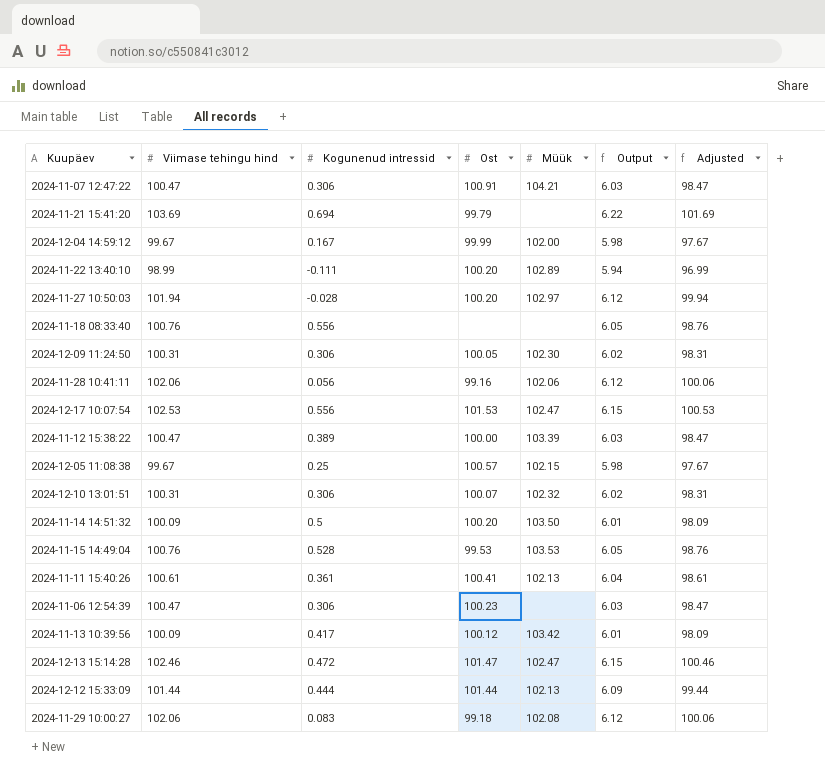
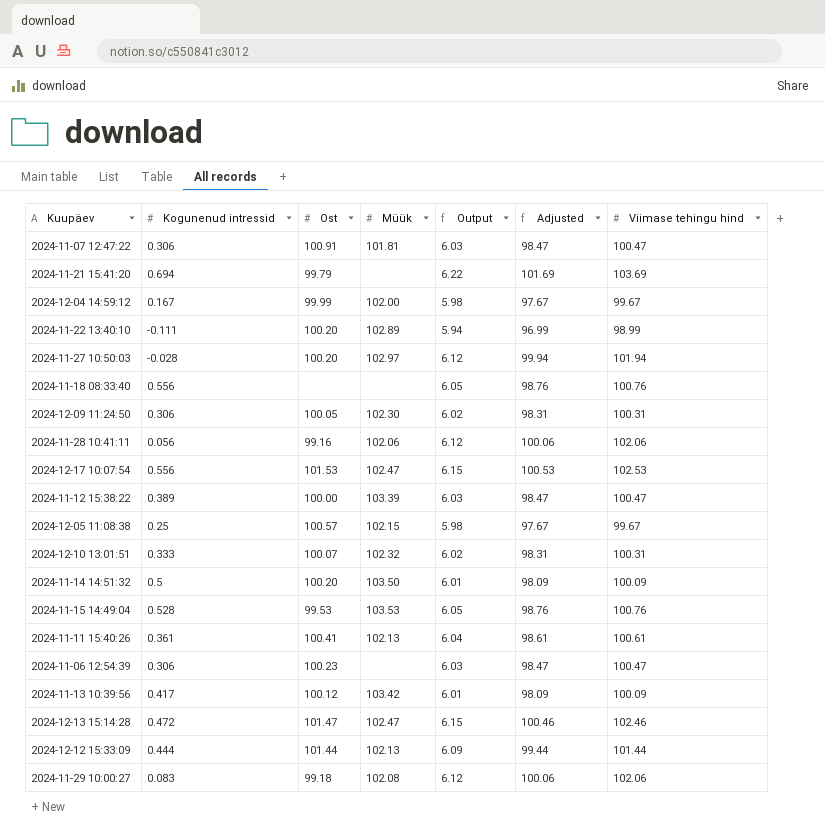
column Viimase tehingu hind | position: 2 -> 7
2024-11-07 12:47:22 | Müük: 104.21 -> 101.81
2024-12-10 13:01:51 | Kogunenud intressid: 0.306 -> 0.333

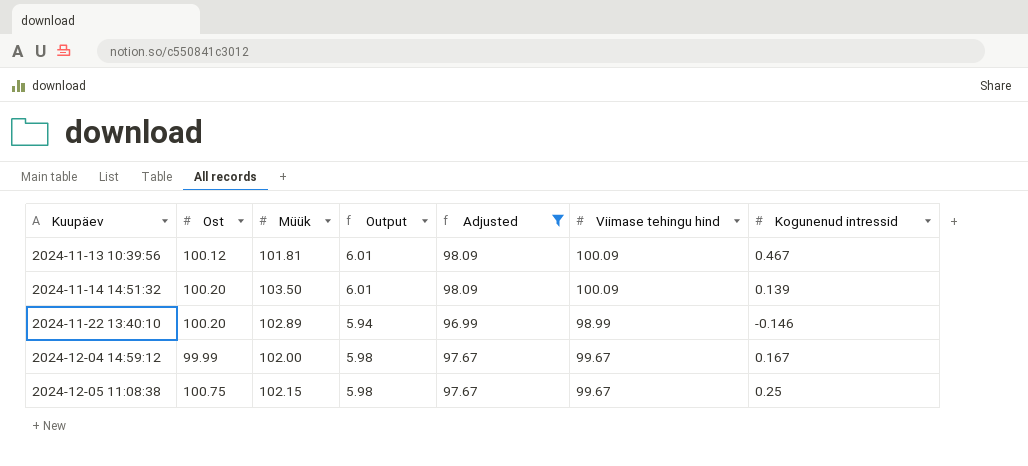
filter: none -> Adjusted <= 98.09
row order: none -> Kuupäev ascending
column Kogunenud intressid | position: 2 -> 7
2024-11-13 10:39:56 | Müük: 103.42 -> 101.81
2024-11-13 10:39:56 | Kogunenud intressid: 0.417 -> 0.467
2024-11-14 14:51:32 | Kogunenud intressid: 0.5 -> 0.139
2024-11-22 13:40:10 | Kogunenud intressid: -0.111 -> -0.146
2024-12-05 11:08:38 | Ost: 100.57 -> 100.75

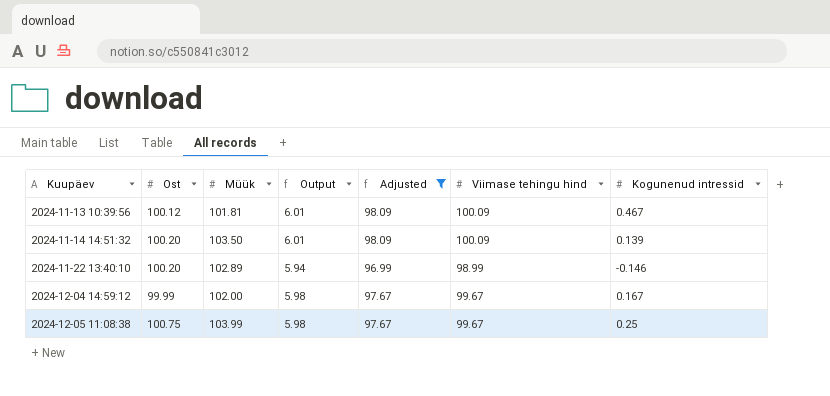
2024-12-05 11:08:38 | Müük: 102.15 -> 103.99

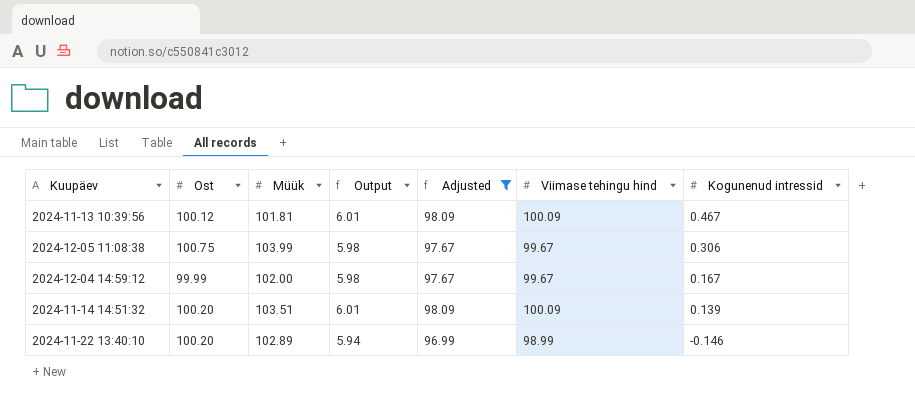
row order: Kuupäev ascending -> Kogunenud intressid descending
2024-12-05 11:08:38 | Kogunenud intressid: 0.25 -> 0.306
2024-11-14 14:51:32 | Müük: 103.50 -> 103.51

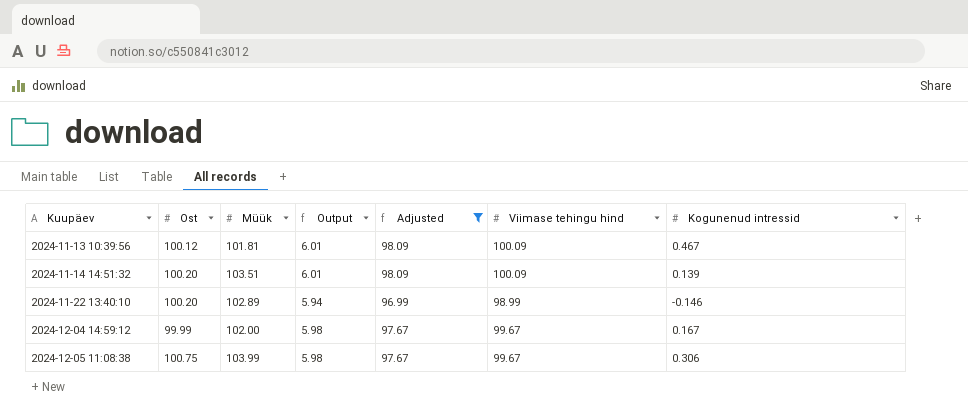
row order: Kogunenud intressid descending -> Kuupäev ascending

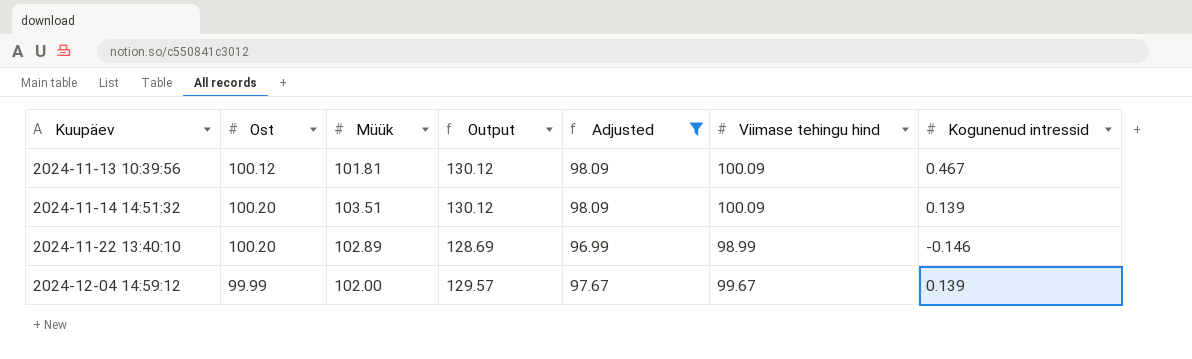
column Output | formula: [Viimase tehingu hind] * 0.06 -> [Viimase tehingu hind] * 1.3
row 2024-12-05 11:08:38: 100.75 | 103.99 | 5.98 | 97.67 | 99.67 | 0.306 -> none
2024-12-04 14:59:12 | Kogunenud intressid: 0.167 -> 0.139

